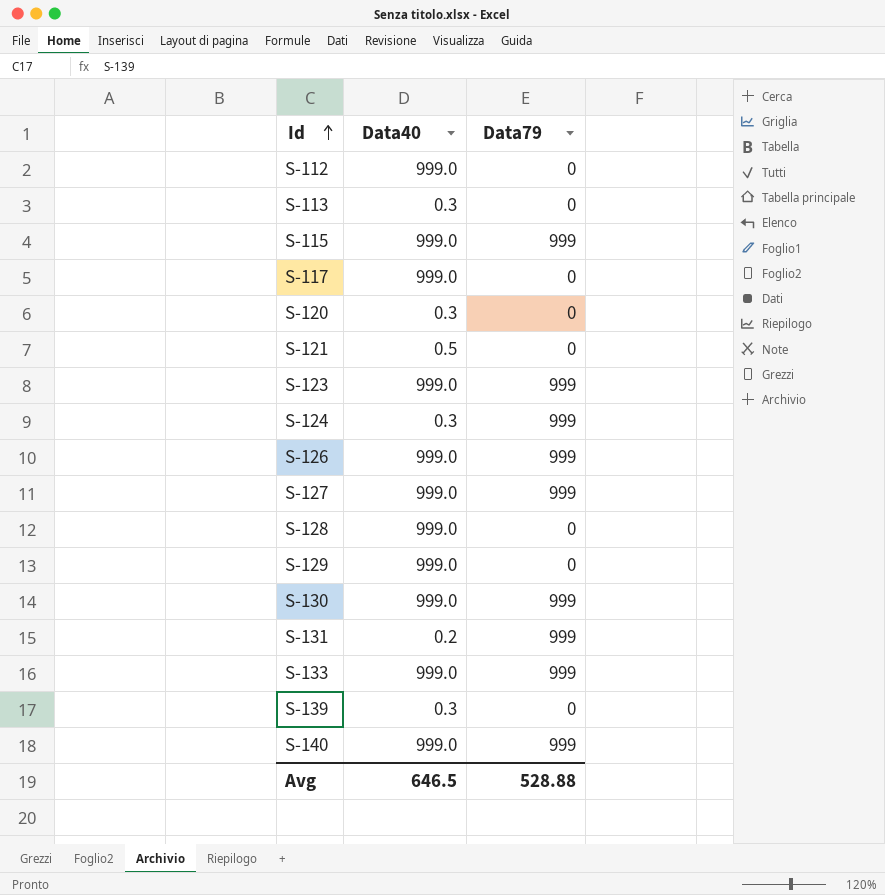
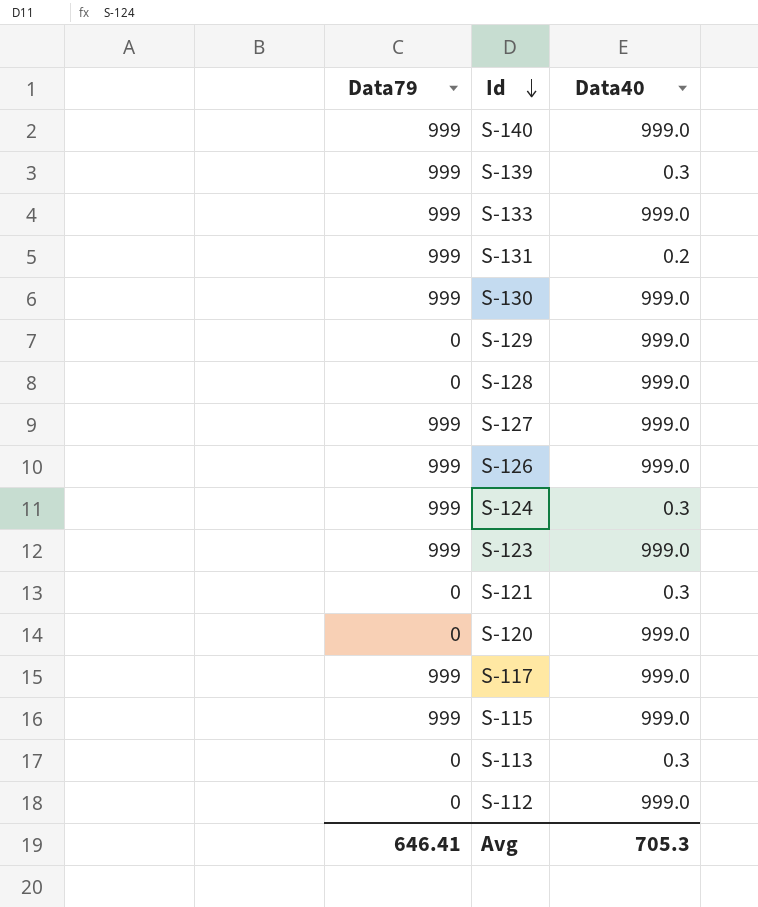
row order: Id ascending -> Id descending
column Data79 | position: 3 -> 1
S-139 | Data79: 0 -> 999
S-121 | Data40: 0.5 -> 0.3
S-120 | Data40: 0.3 -> 999.0
S-117 | Data79: 0 -> 999
Avg | Data79: 528.88 -> 646.41
Avg | Data40: 646.5 -> 705.3

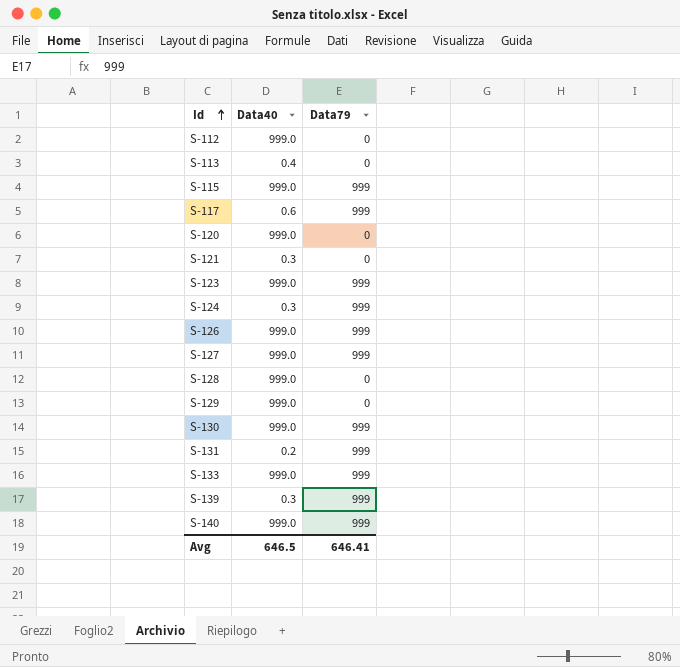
row order: Id descending -> Id ascending
column Data79 | position: 1 -> 3
S-113 | Data40: 0.3 -> 0.4
S-117 | Data40: 999.0 -> 0.6
Avg | Data40: 705.3 -> 646.5

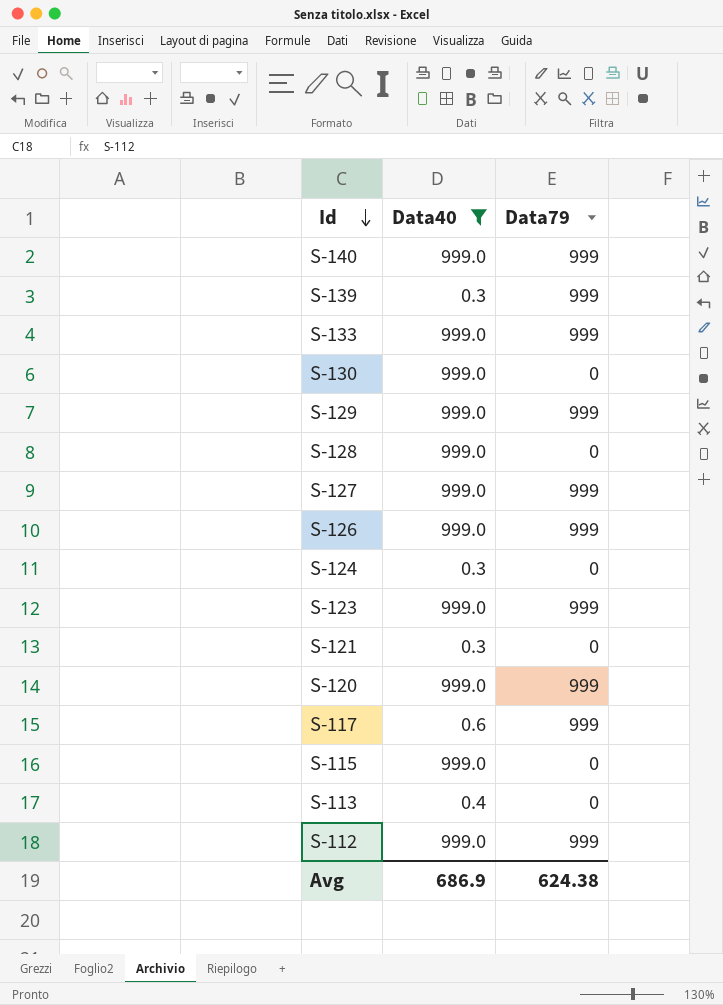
filter: none -> Data40 != 0.2
row order: Id ascending -> Id descending
S-130 | Data79: 999 -> 0
S-129 | Data79: 0 -> 999
S-124 | Data79: 999 -> 0
S-120 | Data79: 0 -> 999
S-115 | Data79: 999 -> 0
S-112 | Data79: 0 -> 999
Avg | Data40: 646.5 -> 686.9
Avg | Data79: 646.41 -> 624.38

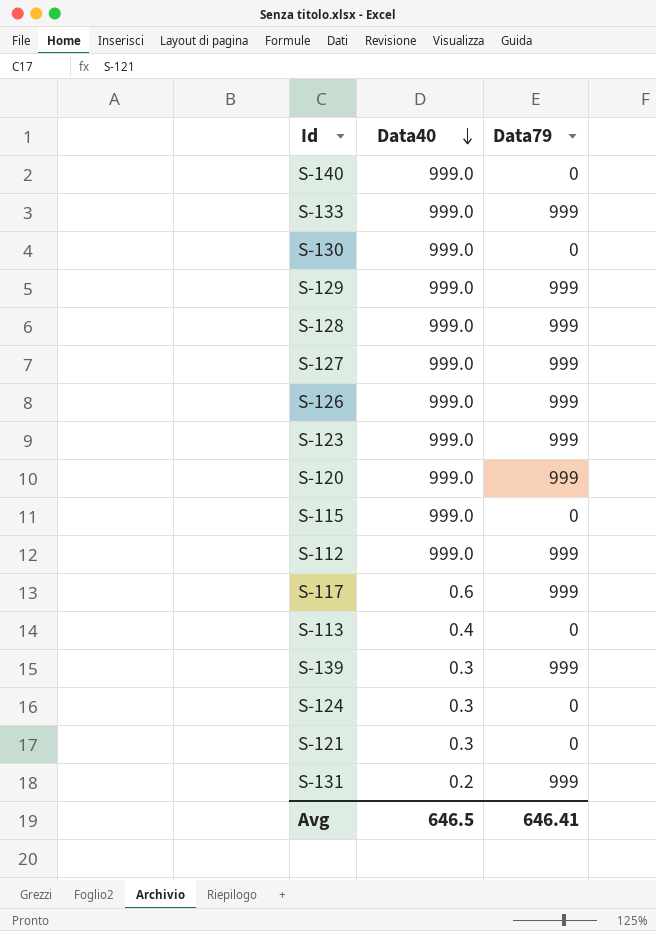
filter: Data40 != 0.2 -> none
row order: Id descending -> Data40 descending
S-140 | Data79: 999 -> 0
S-128 | Data79: 0 -> 999
Avg | Data40: 686.9 -> 646.5
Avg | Data79: 624.38 -> 646.41

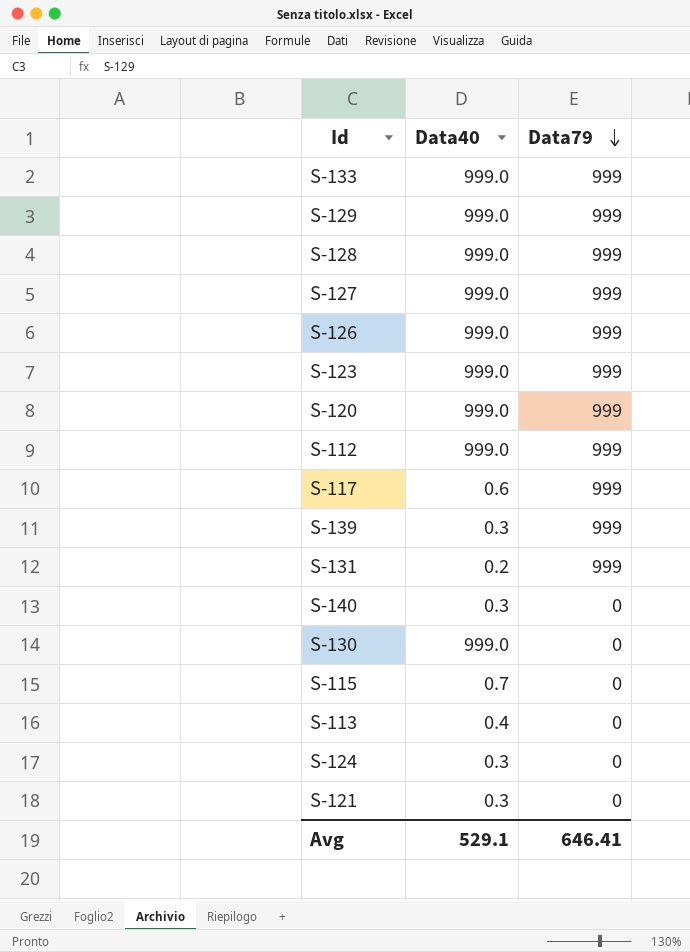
row order: Data40 descending -> Data79 descending
S-140 | Data40: 999.0 -> 0.3
S-115 | Data40: 999.0 -> 0.7
Avg | Data40: 646.5 -> 529.1

